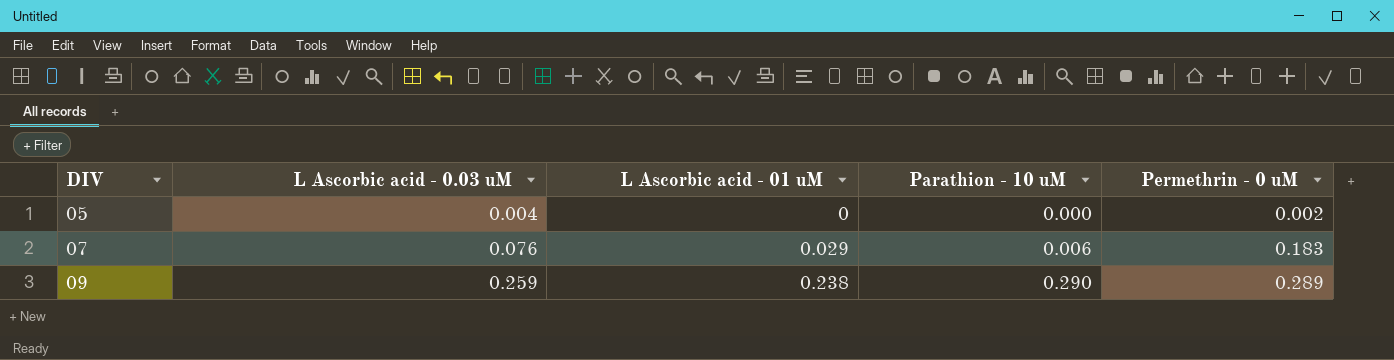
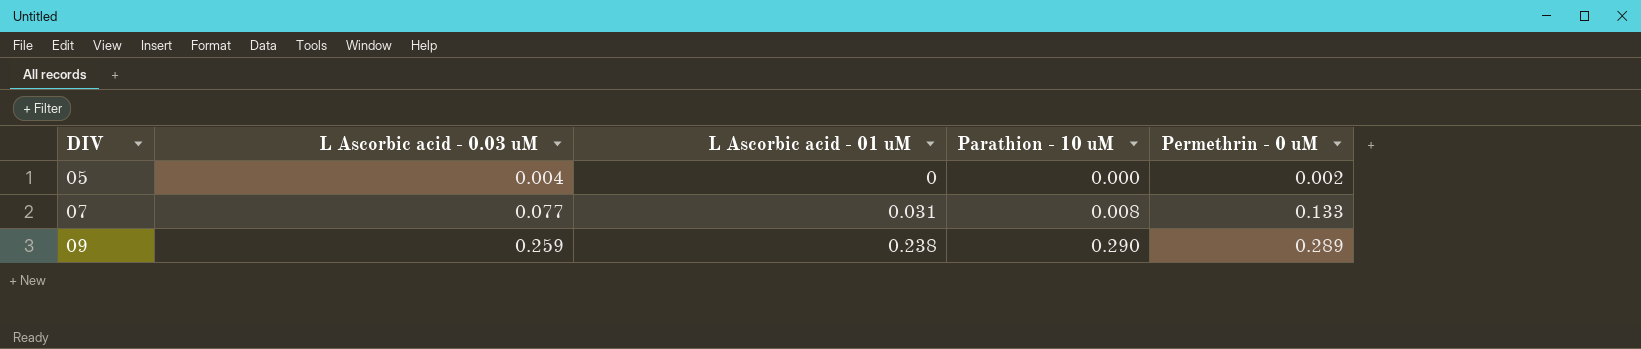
07 | L Ascorbic acid - 0.03 uM: 0.076 -> 0.077
07 | L Ascorbic acid - 01 uM: 0.029 -> 0.031
07 | Parathion - 10 uM: 0.006 -> 0.008
07 | Permethrin - 0 uM: 0.183 -> 0.133

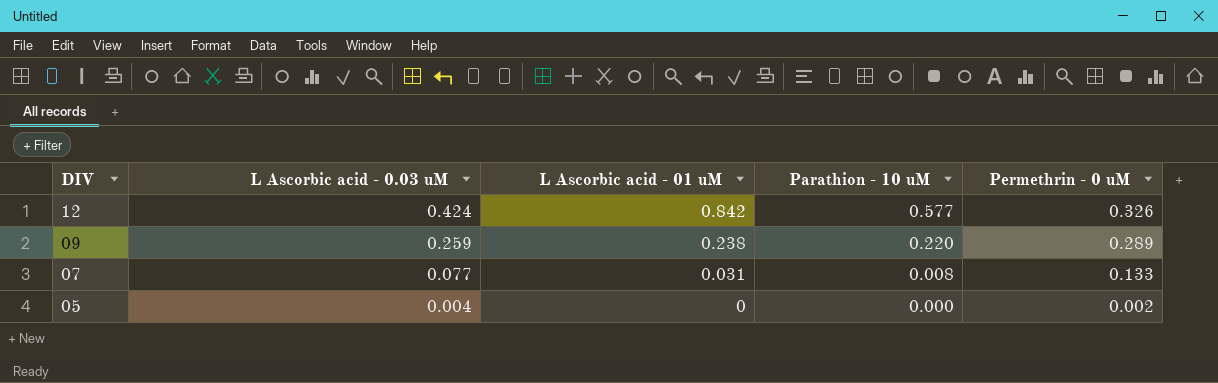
row order: DIV ascending -> DIV descending
row 12: none -> 0.424 | 0.842 | 0.577 | 0.326
09 | Parathion - 10 uM: 0.290 -> 0.220

